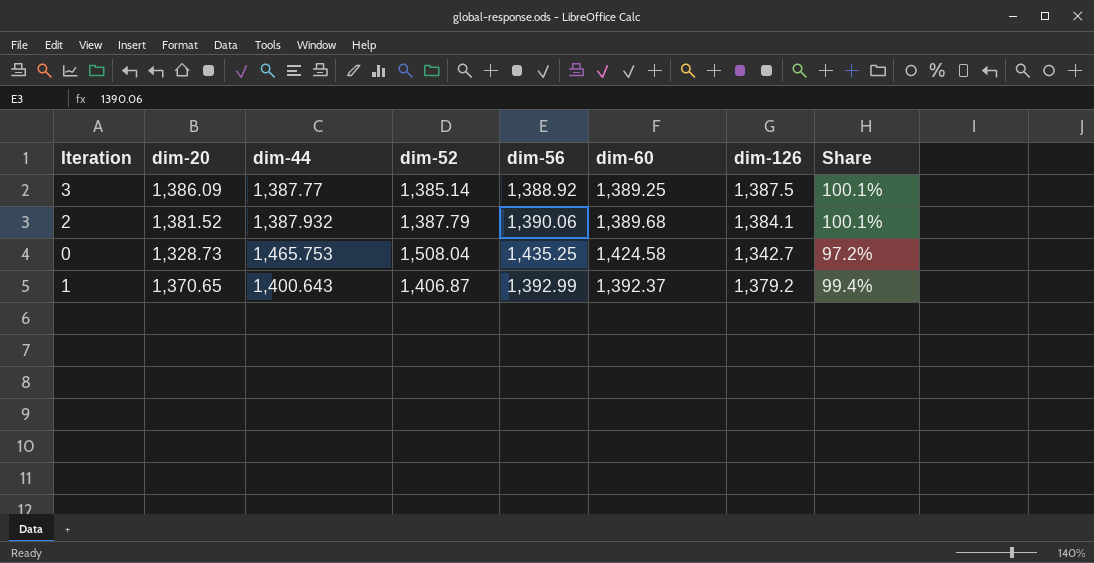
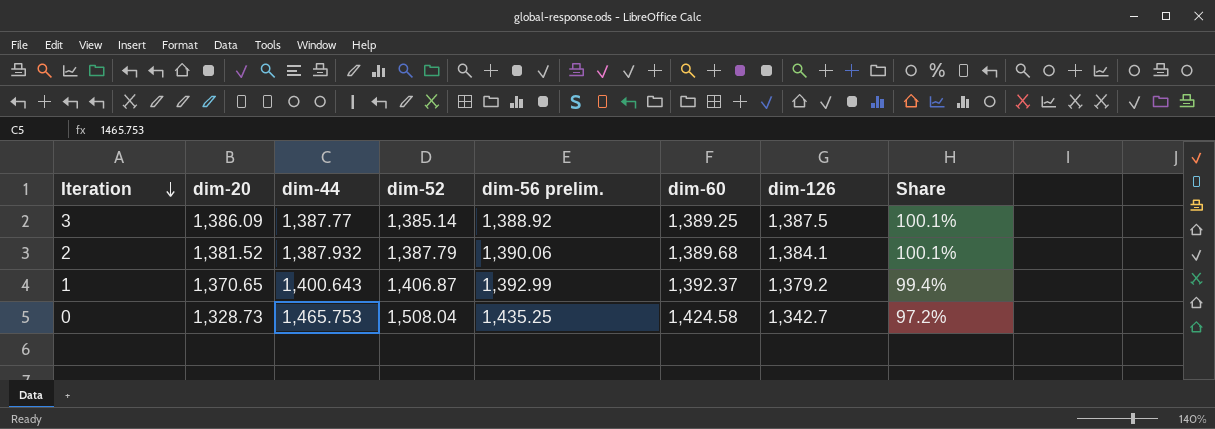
row order: none -> Iteration descending
column name: dim-56 -> dim-56 prelim.

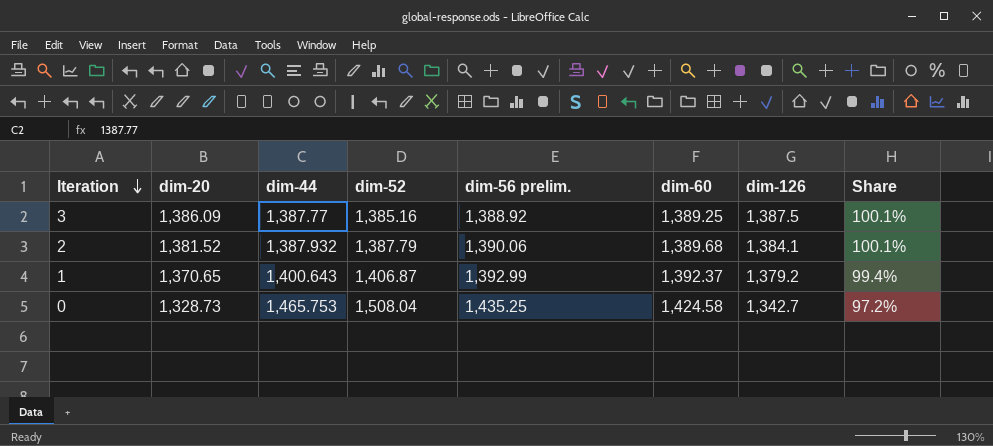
3 | dim-52: 1,385.14 -> 1,385.16

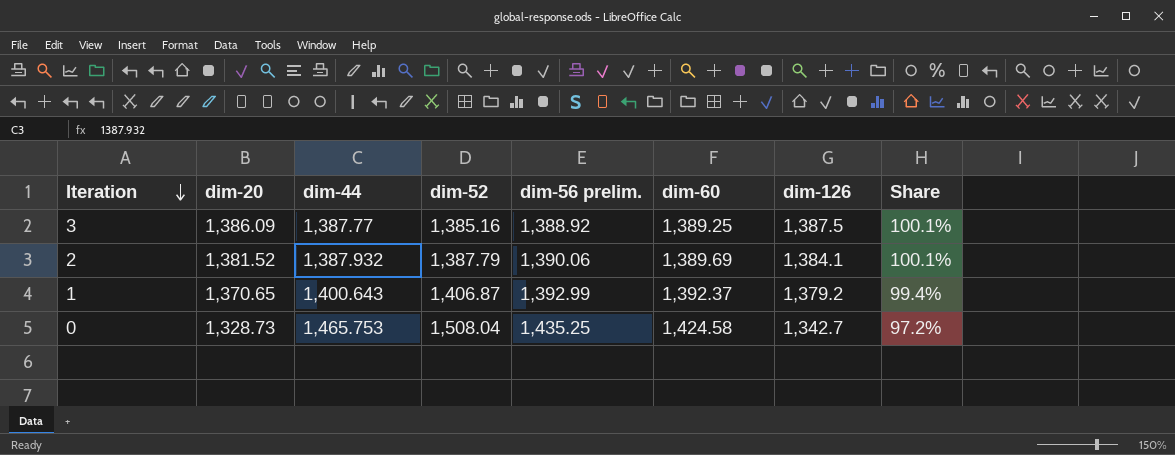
2 | dim-60: 1,389.68 -> 1,389.69

